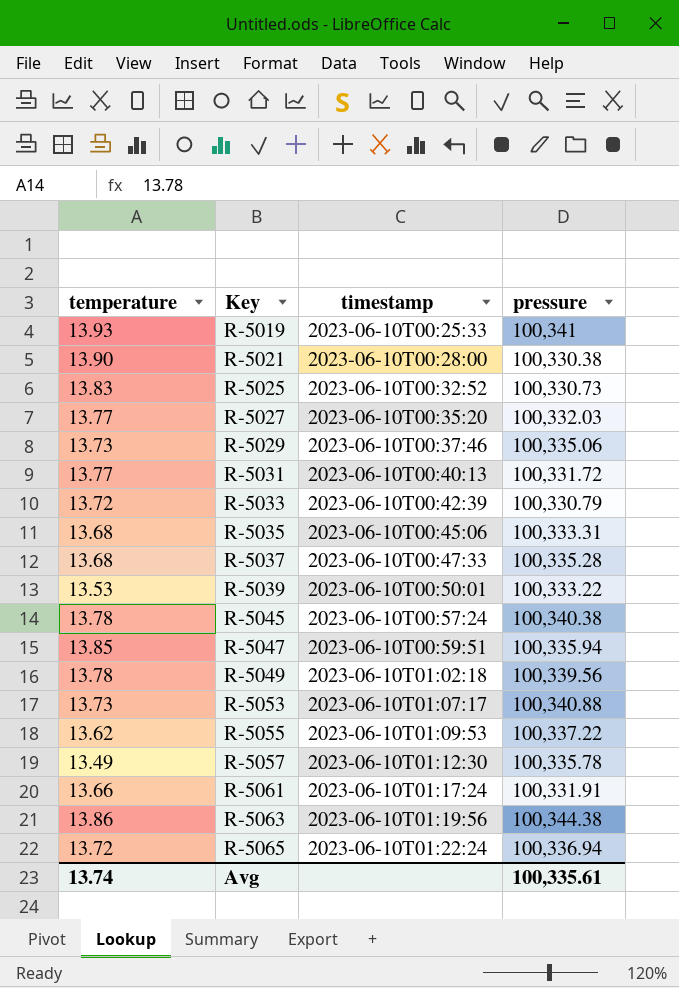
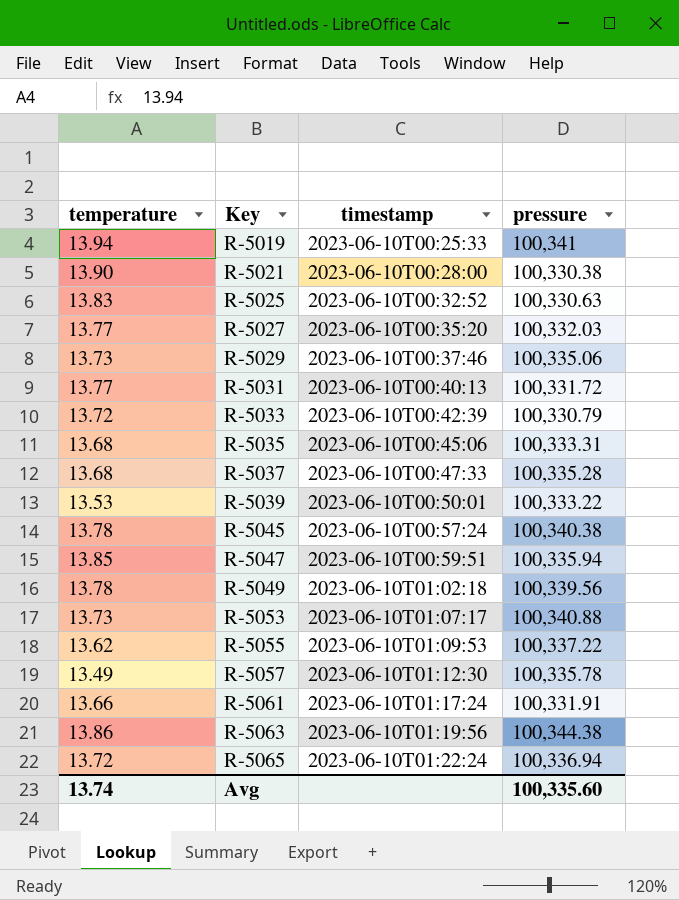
R-5019 | temperature: 13.93 -> 13.94
R-5025 | pressure: 100,330.73 -> 100,330.63
Avg | pressure: 100,335.61 -> 100,335.60

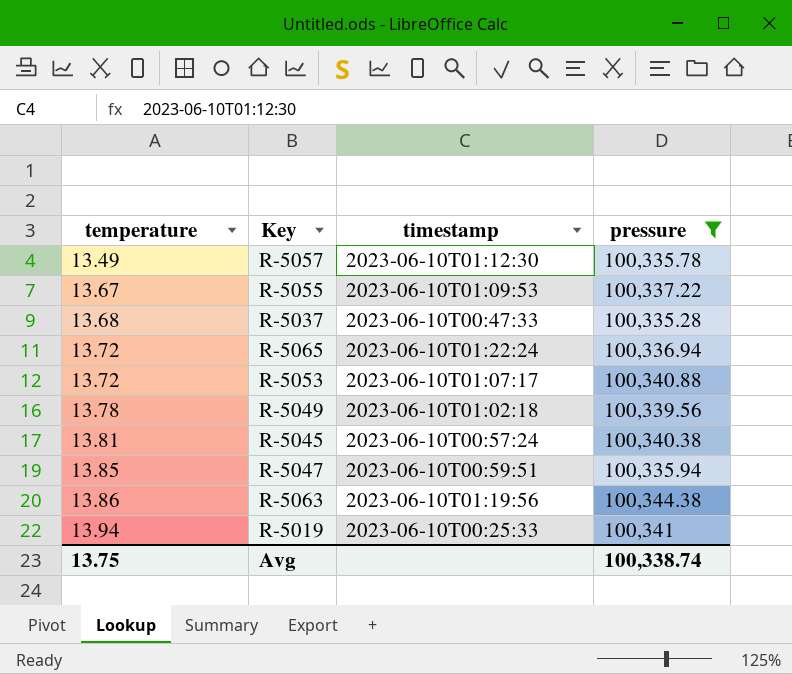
filter: none -> pressure >= 100,335.28
row order: Key ascending -> temperature ascending
R-5055 | temperature: 13.62 -> 13.67
R-5053 | temperature: 13.73 -> 13.72
R-5045 | temperature: 13.78 -> 13.81
Avg | temperature: 13.74 -> 13.75
Avg | pressure: 100,335.60 -> 100,338.74

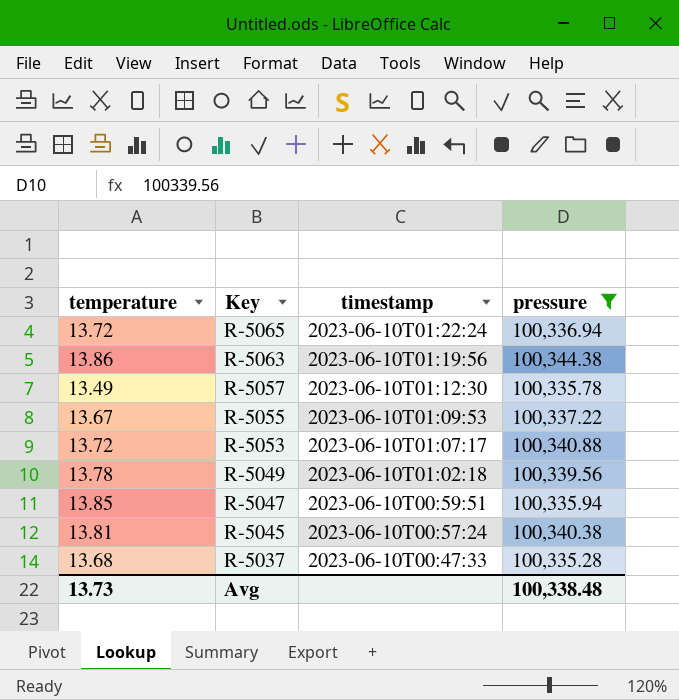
row order: temperature ascending -> Key descending
row R-5019: 13.94 | 2023-06-10T00:25:33 | 100,341 -> none
Avg | temperature: 13.75 -> 13.73
Avg | pressure: 100,338.74 -> 100,338.48

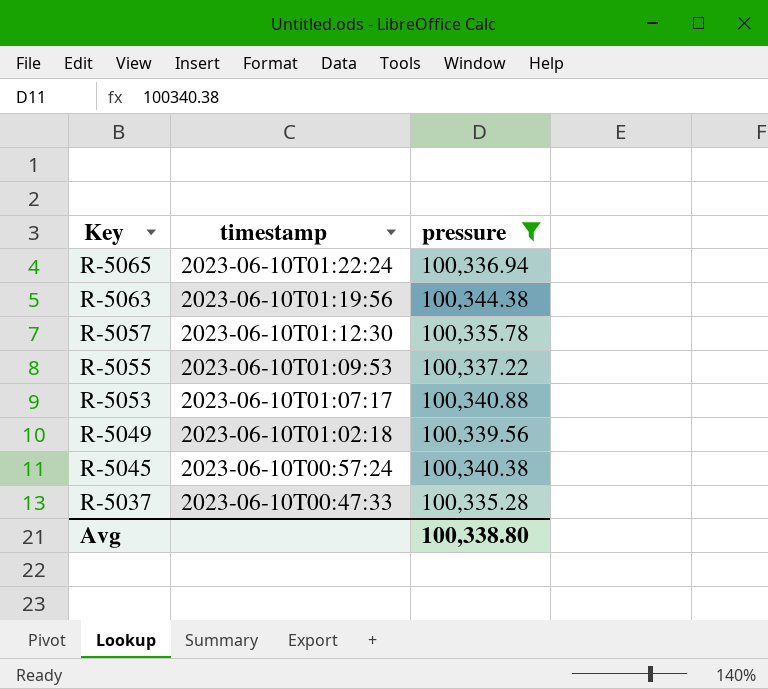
column temperature | position: 1 -> none
row R-5047: 13.85 | 2023-06-10T00:59:51 | 100,335.94 -> none
Avg | pressure: 100,338.48 -> 100,338.80

